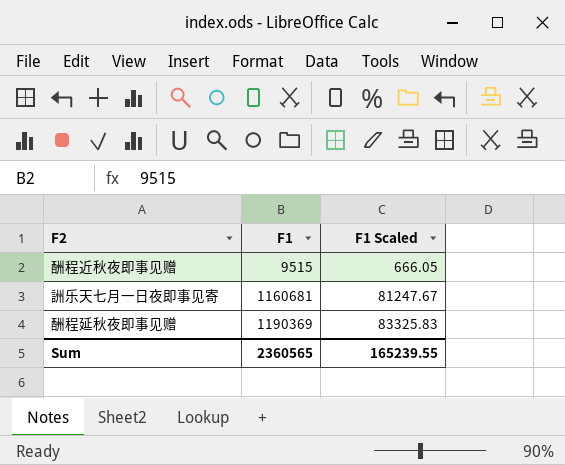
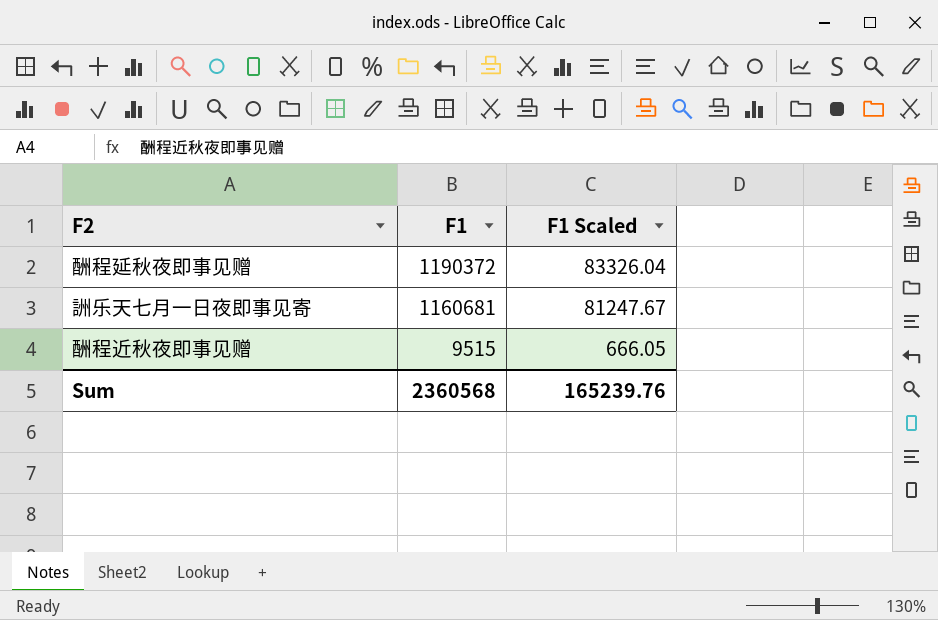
row order: F1 ascending -> F1 descending
酬程延秋夜即事见赠 | F1: 1190369 -> 1190372
酬程延秋夜即事见赠 | F1 Scaled: 83325.83 -> 83326.04
Sum | F1: 2360565 -> 2360568
Sum | F1 Scaled: 165239.55 -> 165239.76

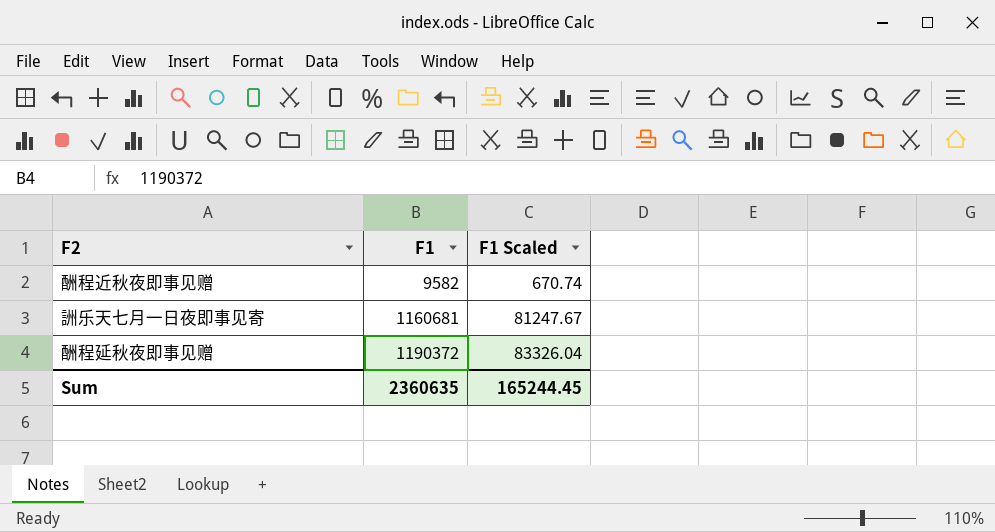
row order: F1 descending -> F1 ascending
酬程近秋夜即事见赠 | F1: 9515 -> 9582
酬程近秋夜即事见赠 | F1 Scaled: 666.05 -> 670.74
Sum | F1: 2360568 -> 2360635
Sum | F1 Scaled: 165239.76 -> 165244.45

